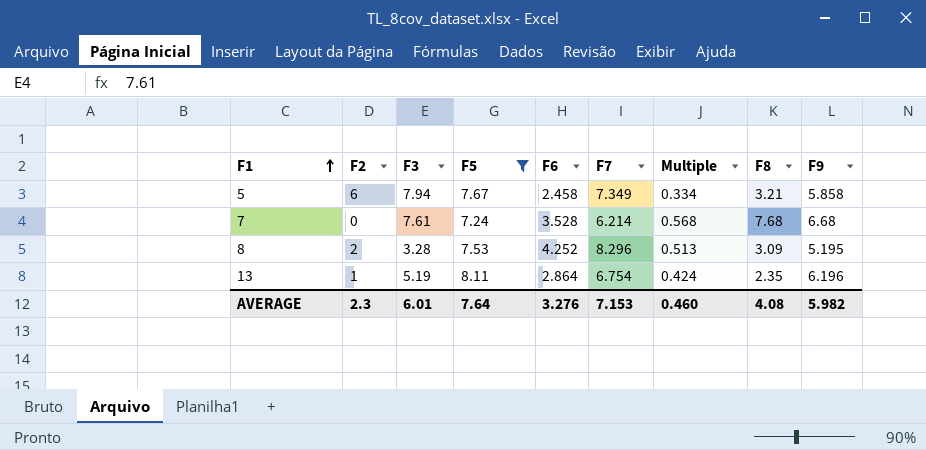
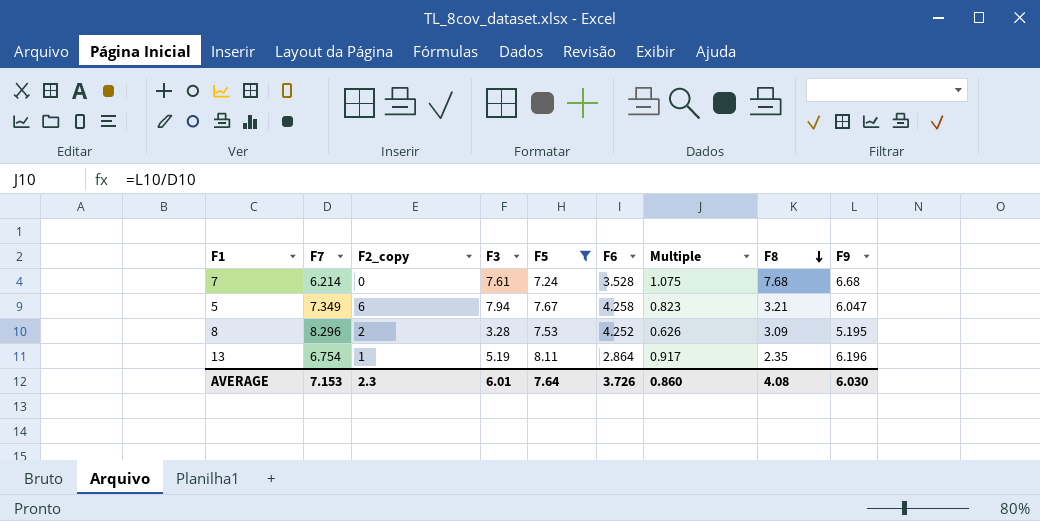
row order: F1 ascending -> F8 descending
column F7 | position: 6 -> 2
column name: F2 -> F2_copy
column Multiple | formula: [F6] / [F7] -> [F9] / [F7]
5 | F6: 2.458 -> 4.258
5 | F9: 5.858 -> 6.047
AVERAGE | F6: 3.276 -> 3.726
AVERAGE | Multiple: 0.460 -> 0.860
AVERAGE | F9: 5.982 -> 6.030

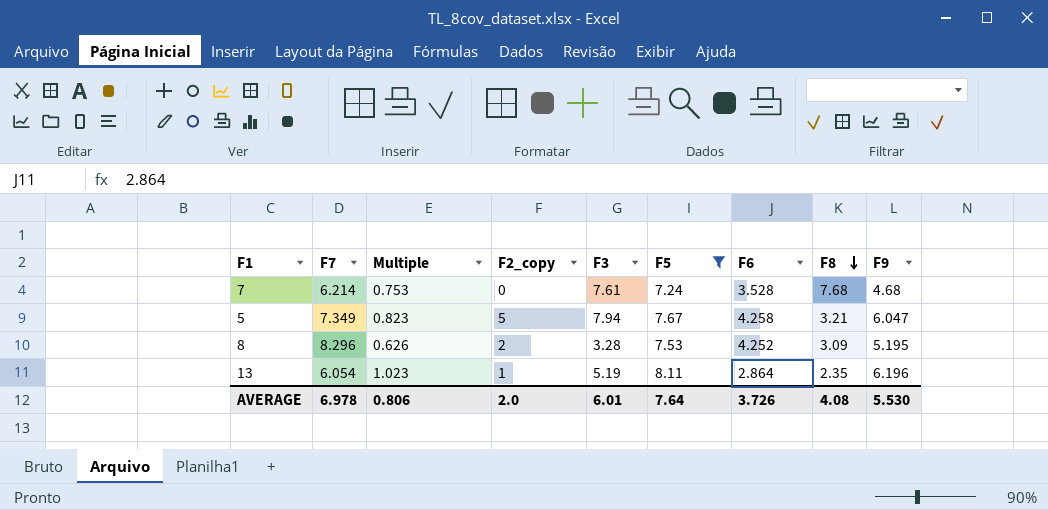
column Multiple | position: 7 -> 3
7 | Multiple: 1.075 -> 0.753
7 | F9: 6.68 -> 4.68
5 | F2_copy: 6 -> 5
13 | F7: 6.754 -> 6.054
13 | Multiple: 0.917 -> 1.023
AVERAGE | F7: 7.153 -> 6.978
AVERAGE | Multiple: 0.860 -> 0.806
AVERAGE | F2_copy: 2.3 -> 2.0
AVERAGE | F9: 6.030 -> 5.530

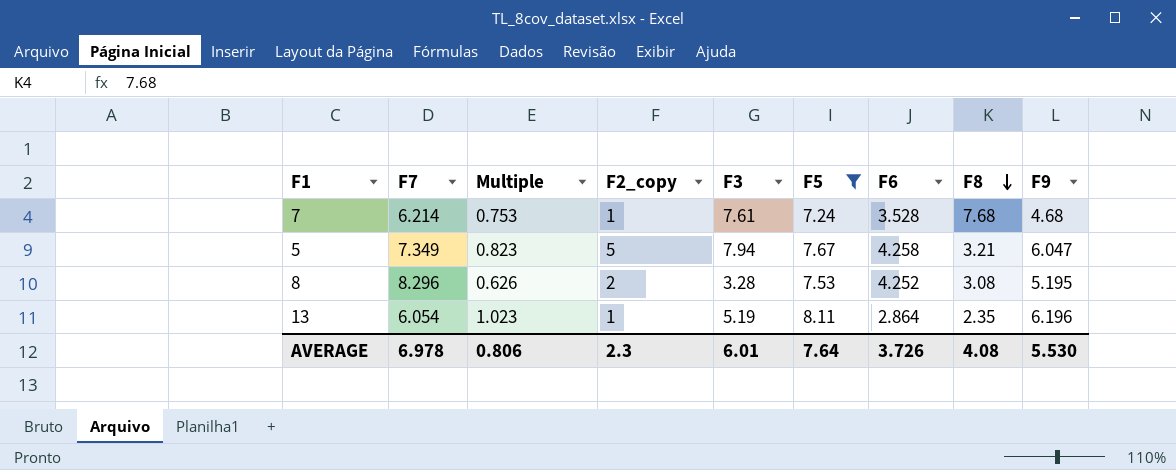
7 | F2_copy: 0 -> 1
8 | F8: 3.09 -> 3.08
AVERAGE | F2_copy: 2.0 -> 2.3

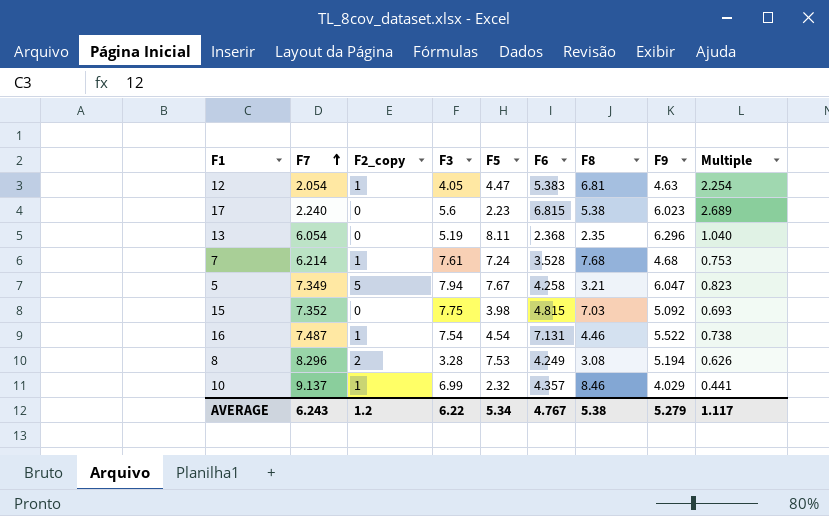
filter: F5 >= 7.24 -> none
row order: F8 descending -> F7 ascending
column Multiple | position: 3 -> 9
13 | F2_copy: 1 -> 0
13 | F6: 2.864 -> 2.368
13 | F9: 6.196 -> 6.296
13 | Multiple: 1.023 -> 1.040
8 | F6: 4.252 -> 4.249
8 | F9: 5.195 -> 5.194
AVERAGE | F7: 6.978 -> 6.243
AVERAGE | F2_copy: 2.3 -> 1.2
AVERAGE | F3: 6.01 -> 6.22
AVERAGE | F5: 7.64 -> 5.34
AVERAGE | F6: 3.726 -> 4.767
AVERAGE | F8: 4.08 -> 5.38
AVERAGE | F9: 5.530 -> 5.279
AVERAGE | Multiple: 0.806 -> 1.117

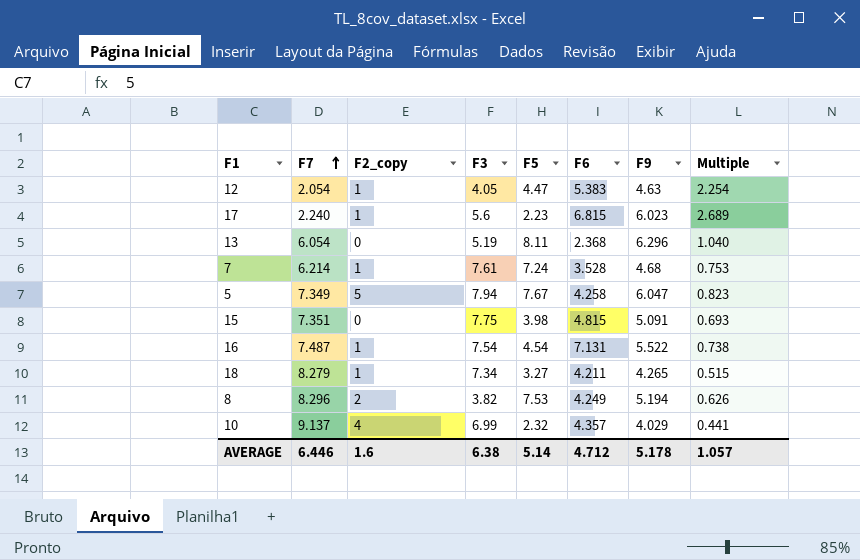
column F8 | position: 7 -> none
17 | F2_copy: 0 -> 1
15 | F7: 7.352 -> 7.351
15 | F9: 5.092 -> 5.091
row 18: none -> 8.279 | 1 | 7.34 | 3.27 | 4.211 | 4.265 | 0.515
8 | F3: 3.28 -> 3.82
10 | F2_copy: 1 -> 4
AVERAGE | F7: 6.243 -> 6.446
AVERAGE | F2_copy: 1.2 -> 1.6
AVERAGE | F3: 6.22 -> 6.38
AVERAGE | F5: 5.34 -> 5.14
AVERAGE | F6: 4.767 -> 4.712
AVERAGE | F9: 5.279 -> 5.178
AVERAGE | Multiple: 1.117 -> 1.057

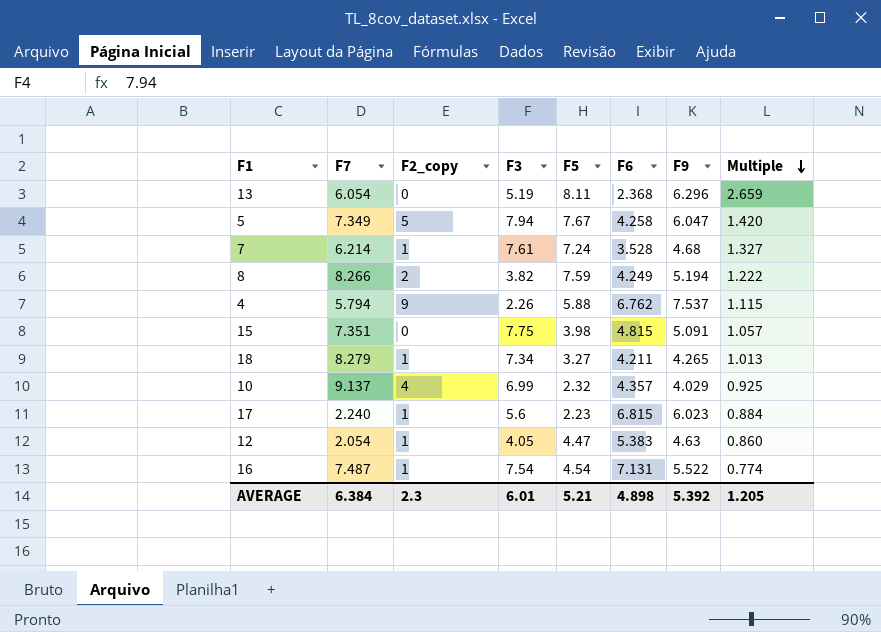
row order: F7 ascending -> Multiple descending
column Multiple | formula: [F9] / [F7] -> [F9] / [F6]
8 | F7: 8.296 -> 8.266
8 | F5: 7.53 -> 7.59
row 4: none -> 5.794 | 9 | 2.26 | 5.88 | 6.762 | 7.537 | 1.115
AVERAGE | F7: 6.446 -> 6.384
AVERAGE | F2_copy: 1.6 -> 2.3
AVERAGE | F3: 6.38 -> 6.01
AVERAGE | F5: 5.14 -> 5.21
AVERAGE | F6: 4.712 -> 4.898
AVERAGE | F9: 5.178 -> 5.392
AVERAGE | Multiple: 1.057 -> 1.205

